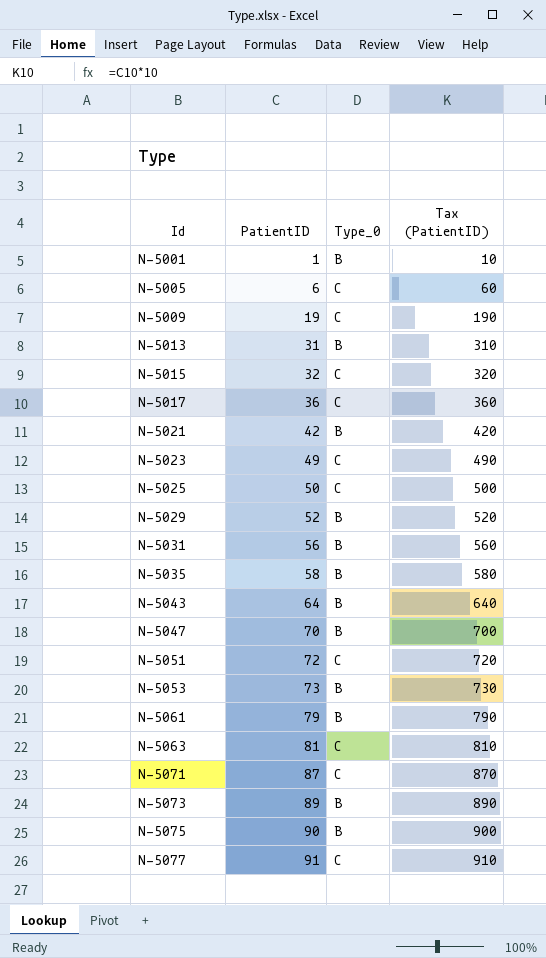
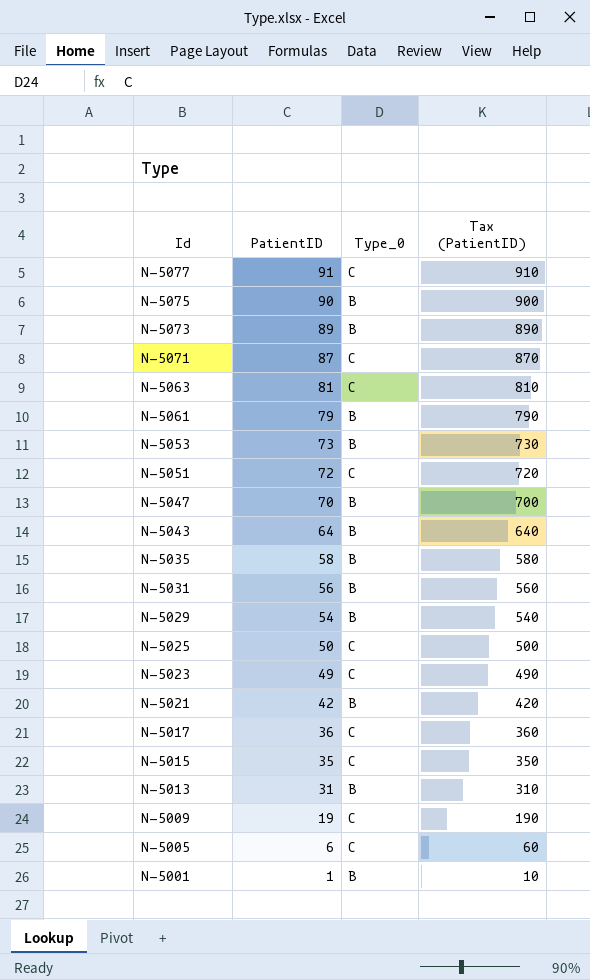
row order: Id ascending -> Id descending
N-5029 | PatientID: 52 -> 54
N-5029 | Tax (PatientID): 520 -> 540
N-5015 | PatientID: 32 -> 35
N-5015 | Tax (PatientID): 320 -> 350

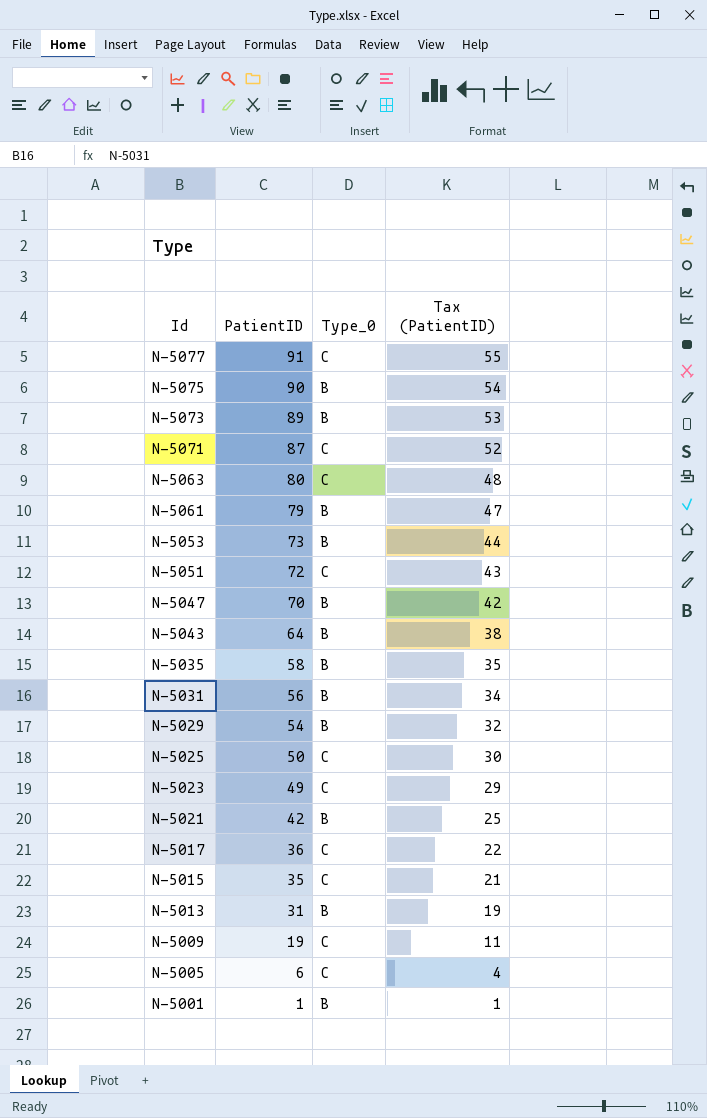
column Tax (PatientID) | formula: [PatientID] * 10 -> [PatientID] * 0.6
N-5063 | PatientID: 81 -> 80

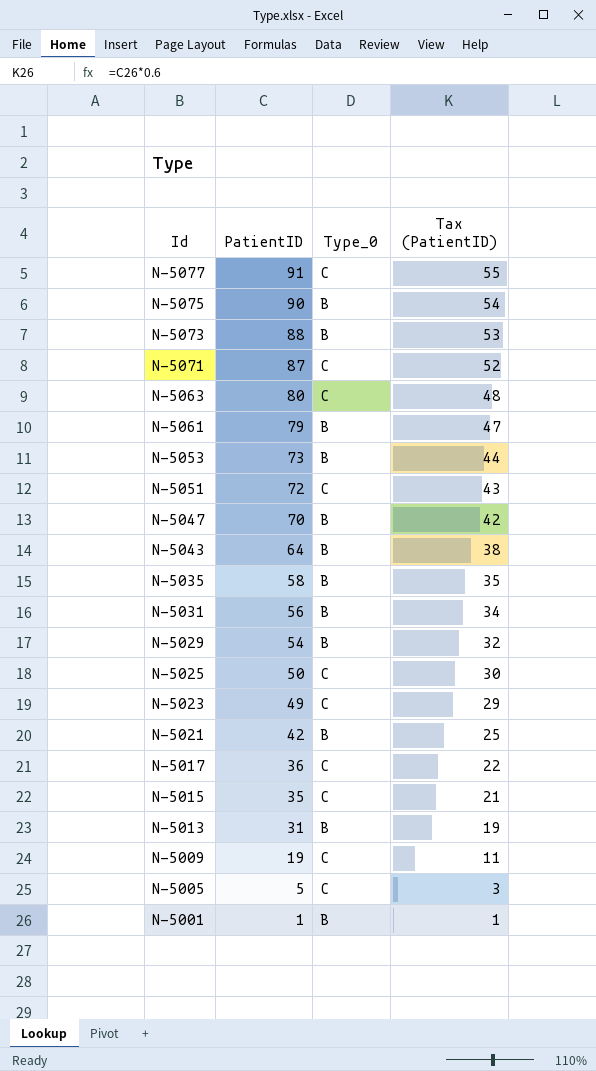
N-5073 | PatientID: 89 -> 88
N-5005 | PatientID: 6 -> 5
N-5005 | Tax (PatientID): 4 -> 3

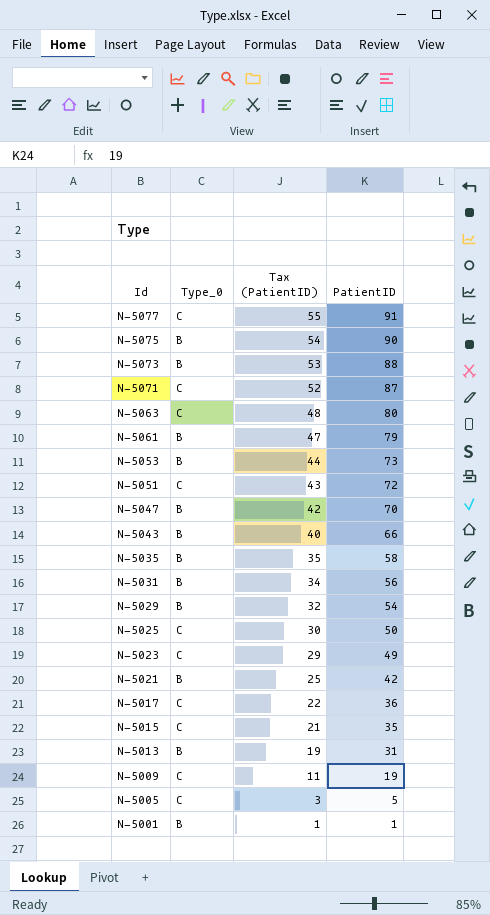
column PatientID | position: 2 -> 4
N-5043 | Tax (PatientID): 38 -> 40
N-5043 | PatientID: 64 -> 66

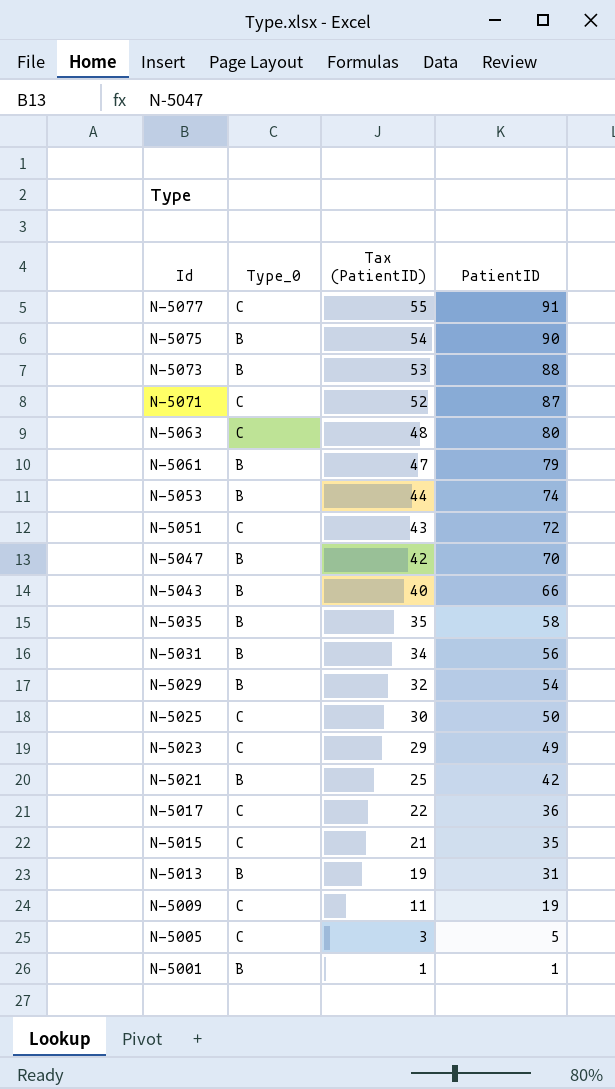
N-5053 | PatientID: 73 -> 74

